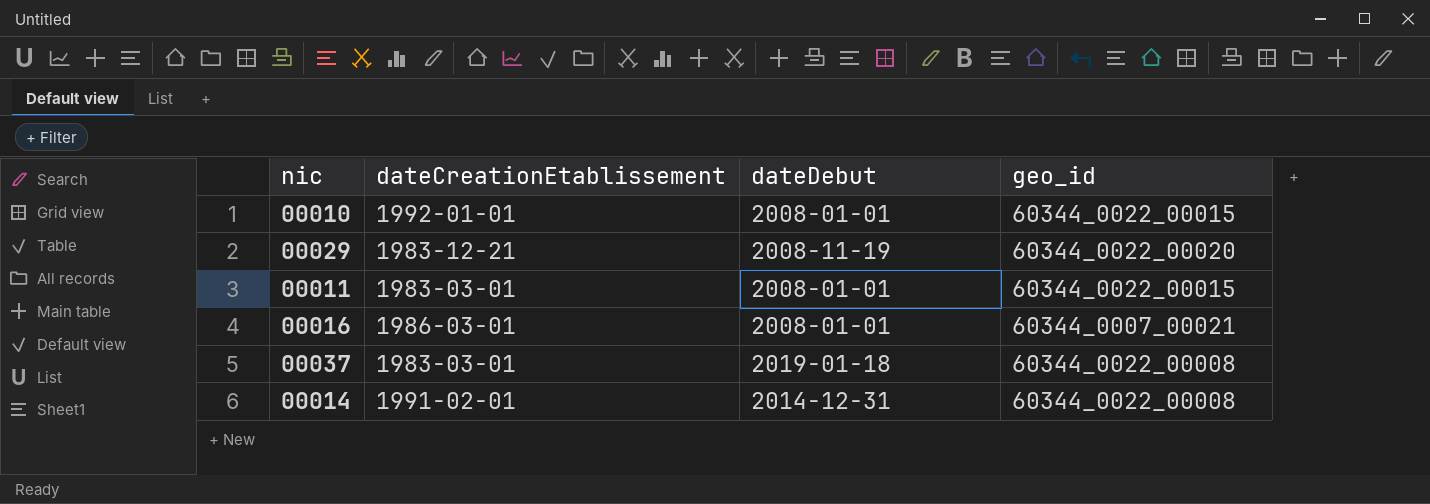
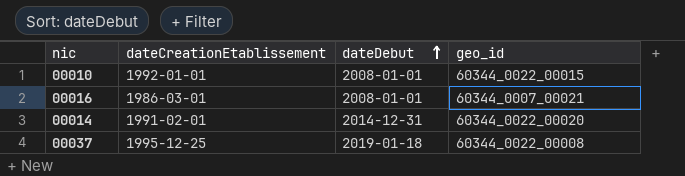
row order: none -> dateDebut ascending
row 00029: 1983-12-21 | 2008-11-19 | 60344_0022_00020 -> none
row 00011: 1983-03-01 | 2008-01-01 | 60344_0022_00015 -> none
00014 | geo_id: 60344_0022_00008 -> 60344_0022_00020
00037 | dateCreationEtablissement: 1983-03-01 -> 1995-12-25

